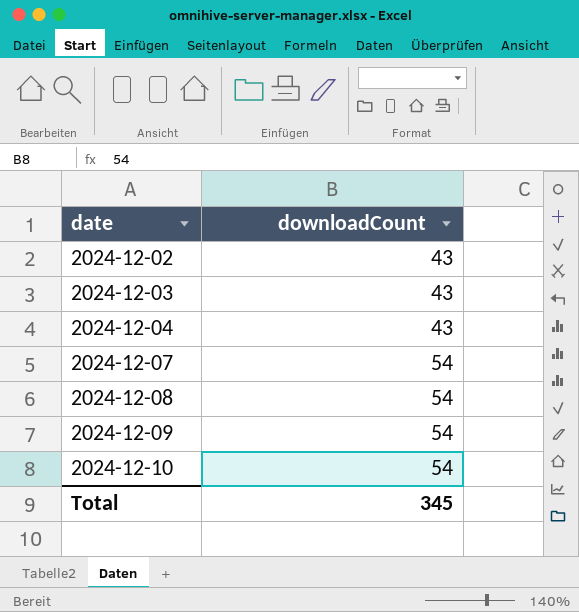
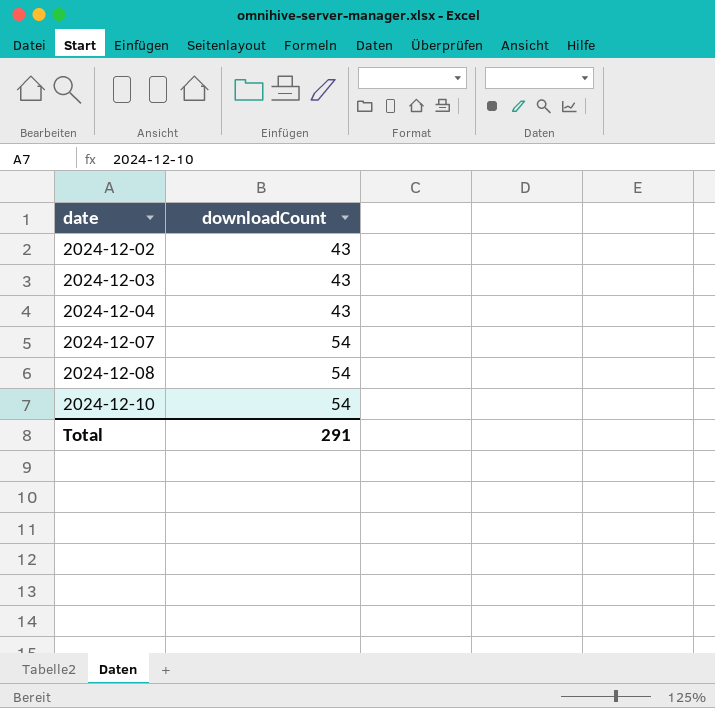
row 2024-12-09: 54 -> none
Total | downloadCount: 345 -> 291

